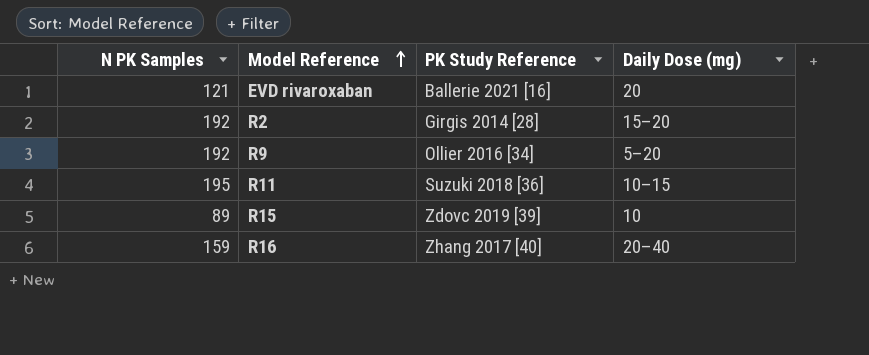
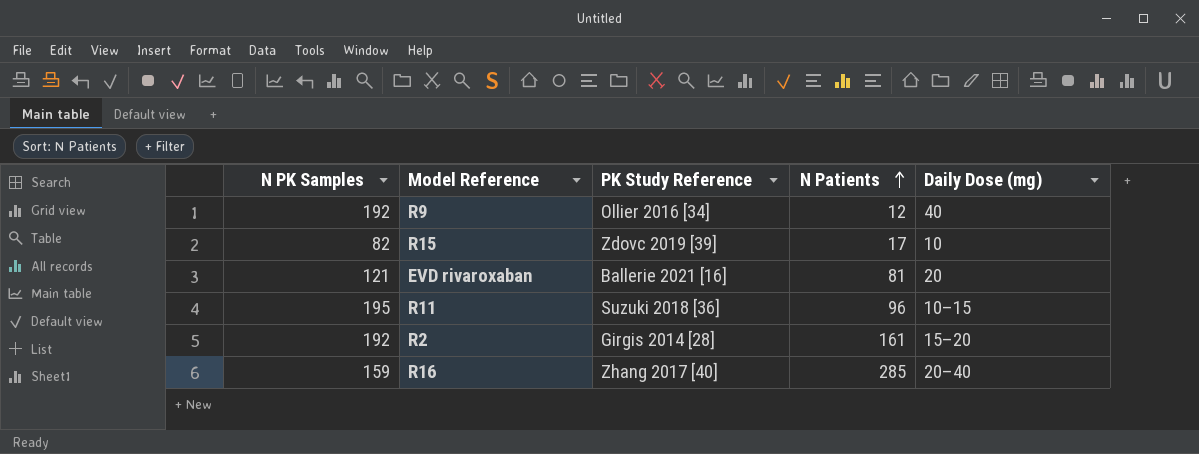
row order: Model Reference ascending -> N Patients ascending
column N Patients | position: none -> 4
R9 | Daily Dose (mg): 5–20 -> 40
R15 | N PK Samples: 89 -> 82

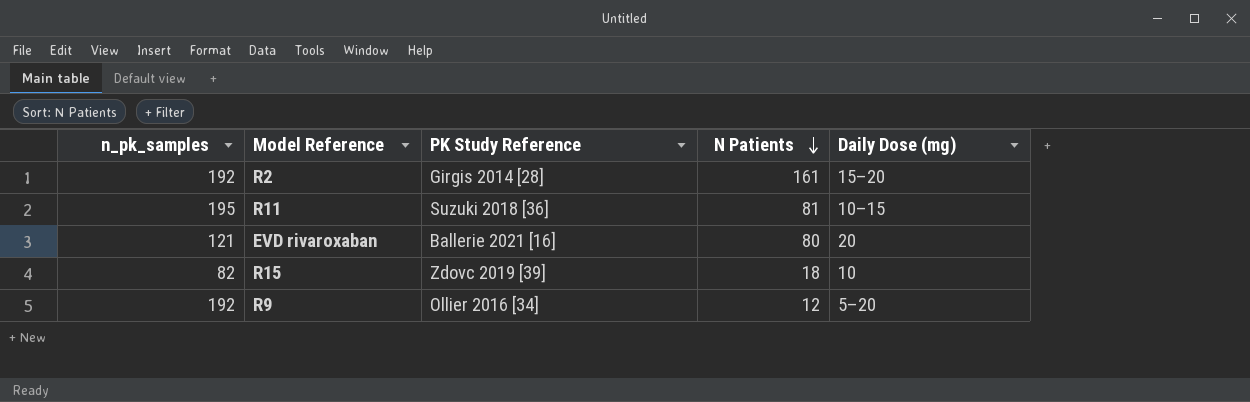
row order: N Patients ascending -> N Patients descending
column name: N PK Samples -> n_pk_samples
row R16: 159 | Zhang 2017 [40] | 285 | 20–40 -> none
R11 | N Patients: 96 -> 81
EVD rivaroxaban | N Patients: 81 -> 80
R15 | N Patients: 17 -> 18
R9 | Daily Dose (mg): 40 -> 5–20

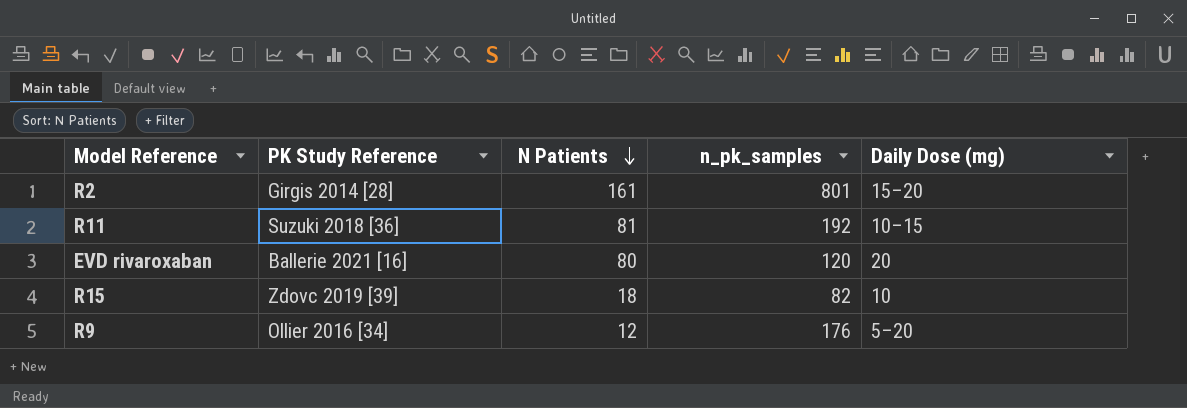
column n_pk_samples | position: 1 -> 4
R2 | n_pk_samples: 192 -> 801
R11 | n_pk_samples: 195 -> 192
EVD rivaroxaban | n_pk_samples: 121 -> 120
R9 | n_pk_samples: 192 -> 176

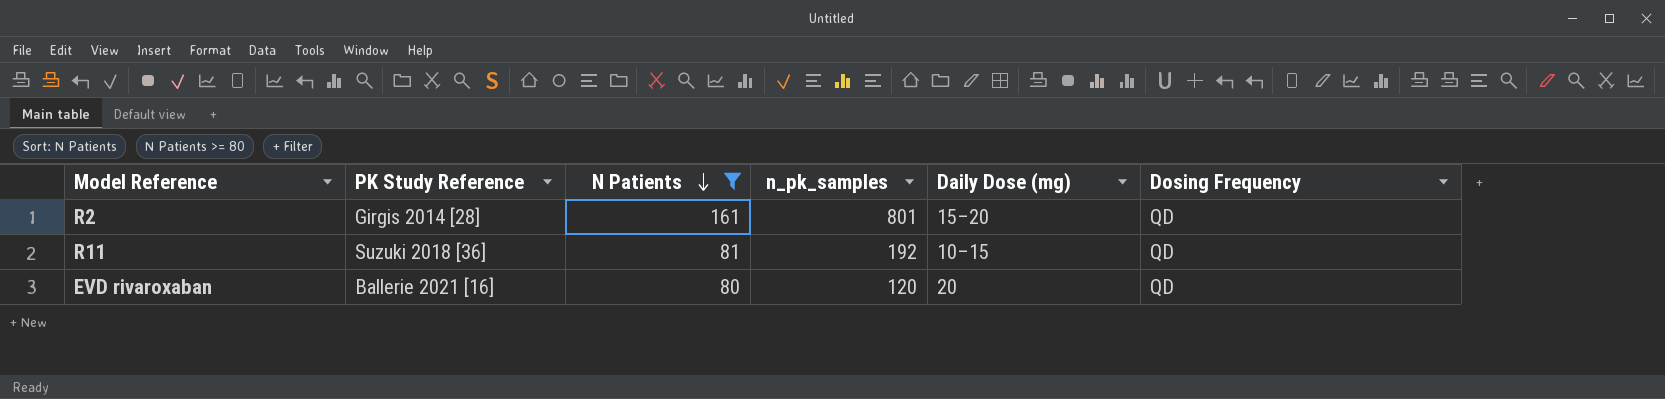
filter: none -> N Patients >= 80
column Dosing Frequency | position: none -> 6

